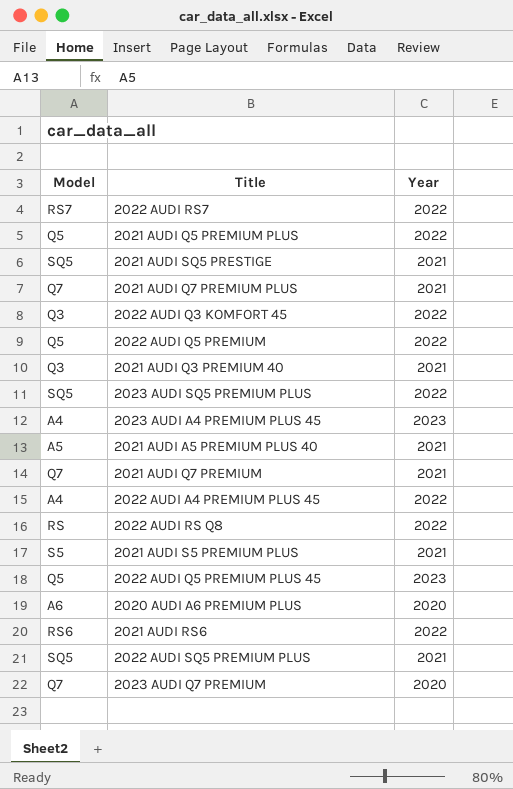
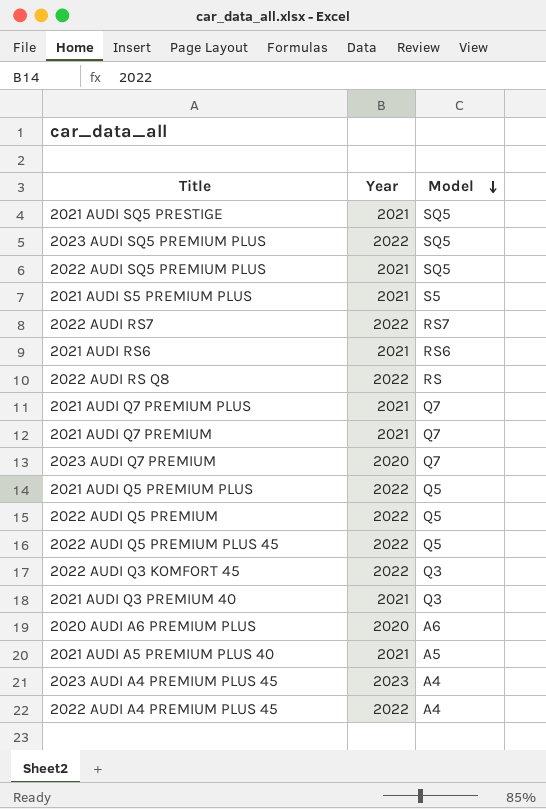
row order: none -> Model descending
column Model | position: 1 -> 3
2021 AUDI RS6 | Year: 2022 -> 2021
2022 AUDI Q5 PREMIUM PLUS 45 | Year: 2023 -> 2022

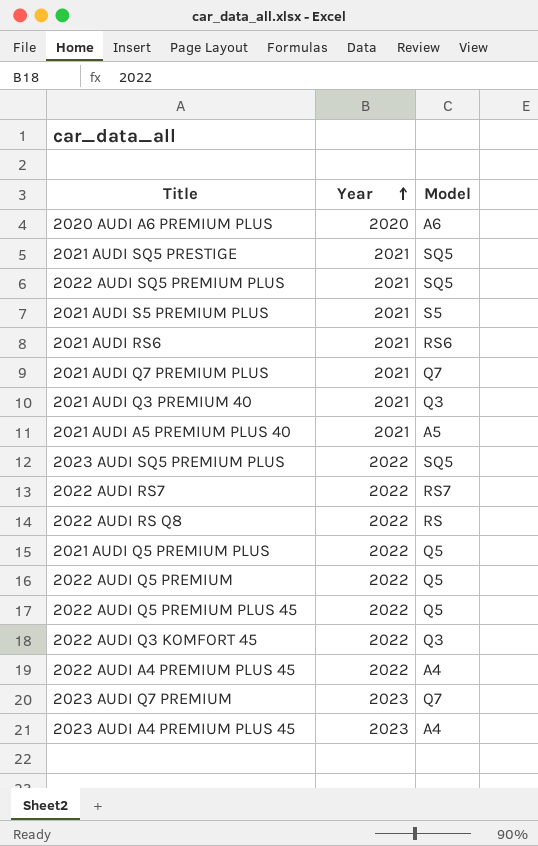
row order: Model descending -> Year ascending
row 2021 AUDI Q7 PREMIUM: 2021 | Q7 -> none
2023 AUDI Q7 PREMIUM | Year: 2020 -> 2023

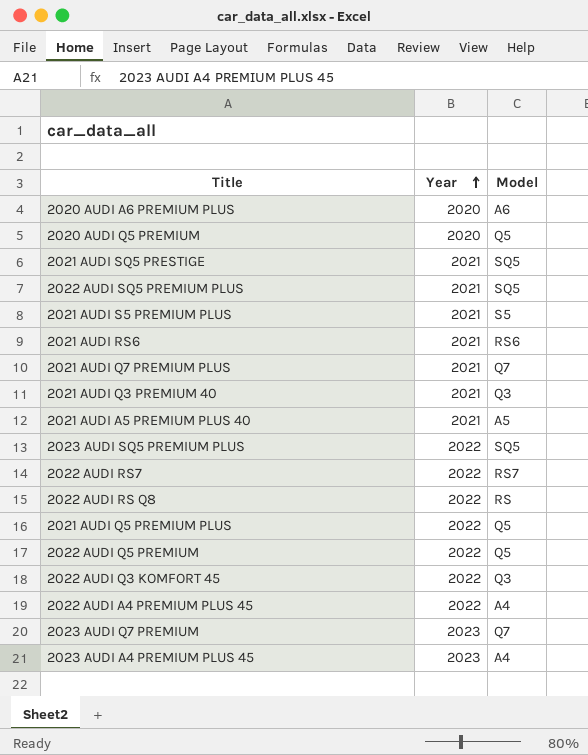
row 2022 AUDI Q5 PREMIUM PLUS 45: 2022 | Q5 -> none
row 2020 AUDI Q5 PREMIUM: none -> 2020 | Q5

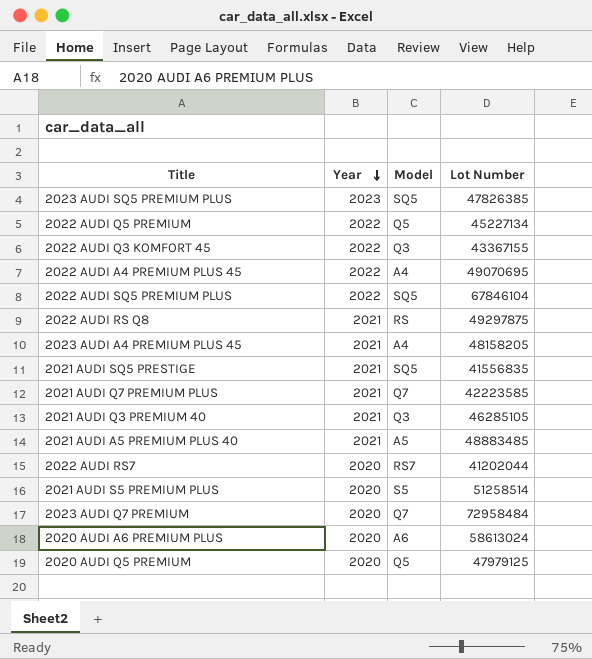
row order: Year ascending -> Year descending
column Lot Number | position: none -> 4
row 2021 AUDI RS6: 2021 | RS6 -> none
row 2021 AUDI Q5 PREMIUM PLUS: 2022 | Q5 -> none
2023 AUDI SQ5 PREMIUM PLUS | Year: 2022 -> 2023
2022 AUDI SQ5 PREMIUM PLUS | Year: 2021 -> 2022
2022 AUDI RS Q8 | Year: 2022 -> 2021
2023 AUDI A4 PREMIUM PLUS 45 | Year: 2023 -> 2021
2022 AUDI RS7 | Year: 2022 -> 2020
2021 AUDI S5 PREMIUM PLUS | Year: 2021 -> 2020
2023 AUDI Q7 PREMIUM | Year: 2023 -> 2020

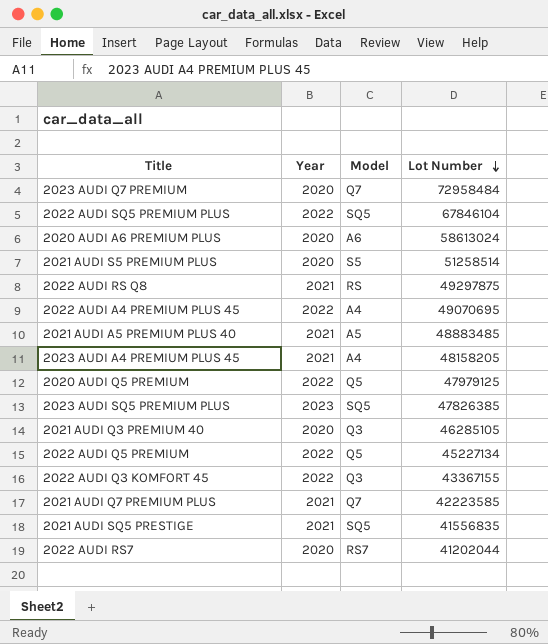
row order: Year descending -> Lot Number descending
2020 AUDI Q5 PREMIUM | Year: 2020 -> 2022
2021 AUDI Q3 PREMIUM 40 | Year: 2021 -> 2020

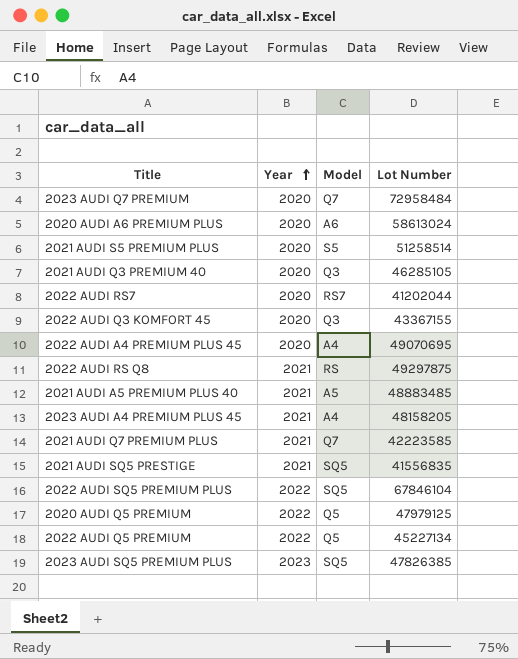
row order: Lot Number descending -> Year ascending
2022 AUDI Q3 KOMFORT 45 | Year: 2022 -> 2020
2022 AUDI A4 PREMIUM PLUS 45 | Year: 2022 -> 2020

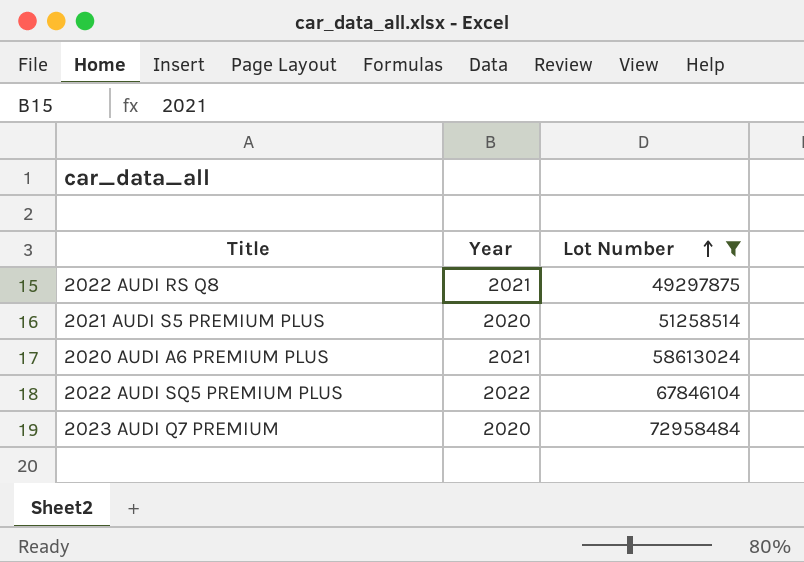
filter: none -> Lot Number >= 49297875
row order: Year ascending -> Lot Number ascending
column Model | position: 3 -> none
2020 AUDI A6 PREMIUM PLUS | Year: 2020 -> 2021

